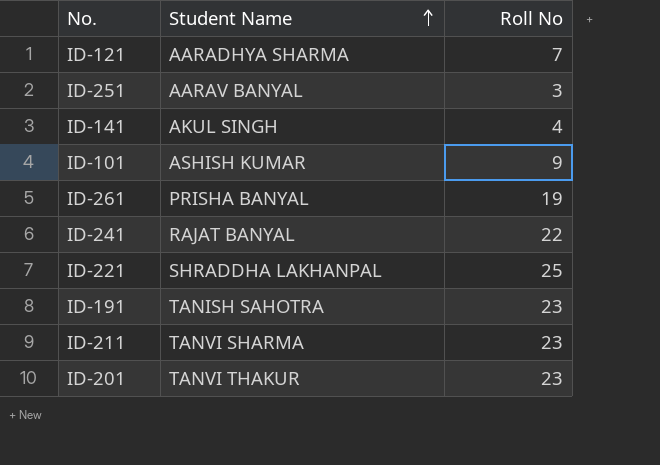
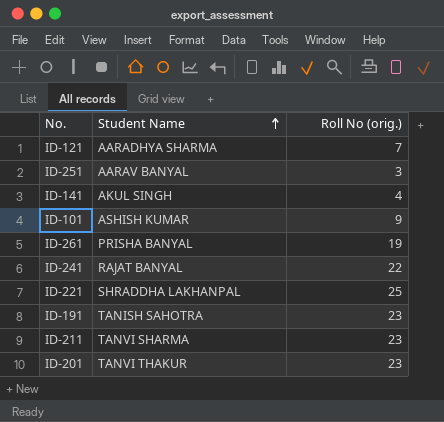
column name: Roll No -> Roll No (orig.)

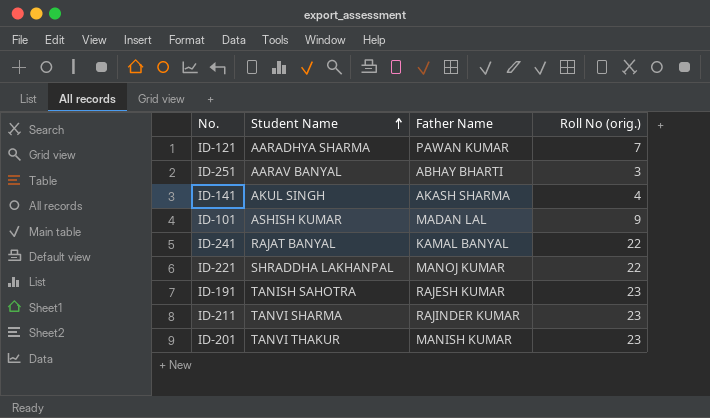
column Father Name | position: none -> 3
row ID-261: PRISHA BANYAL | 19 -> none
ID-221 | Roll No (orig.): 25 -> 22

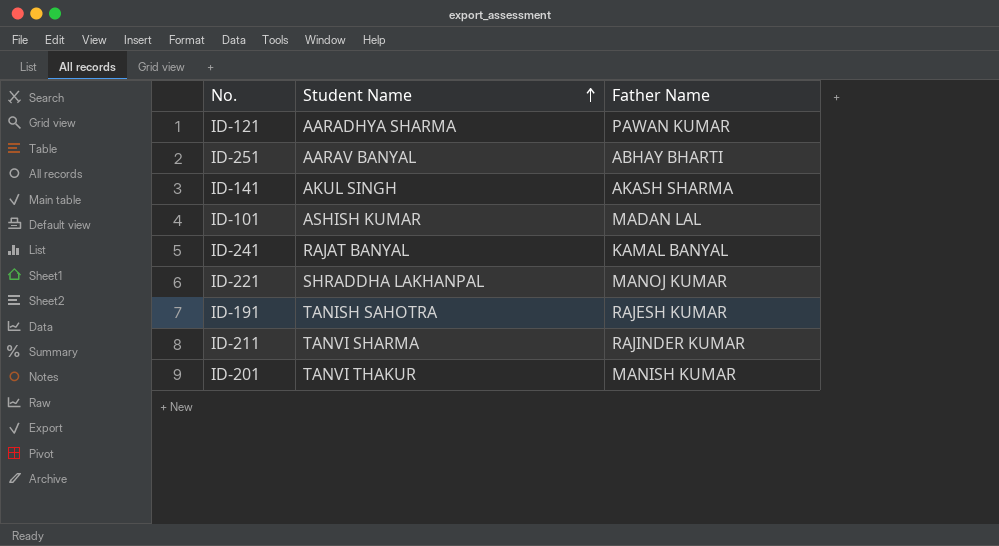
column Roll No (orig.) | position: 4 -> none

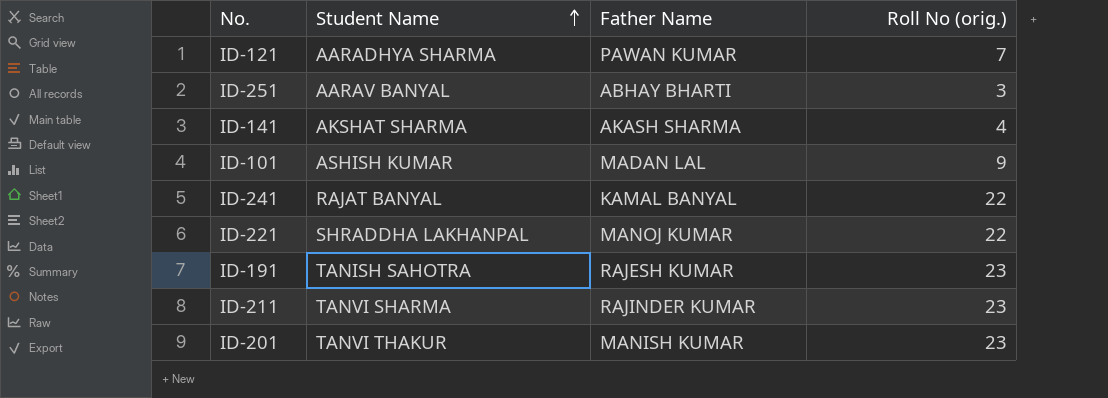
column Roll No (orig.) | position: none -> 4
ID-141 | Student Name: AKUL SINGH -> AKSHAT SHARMA

